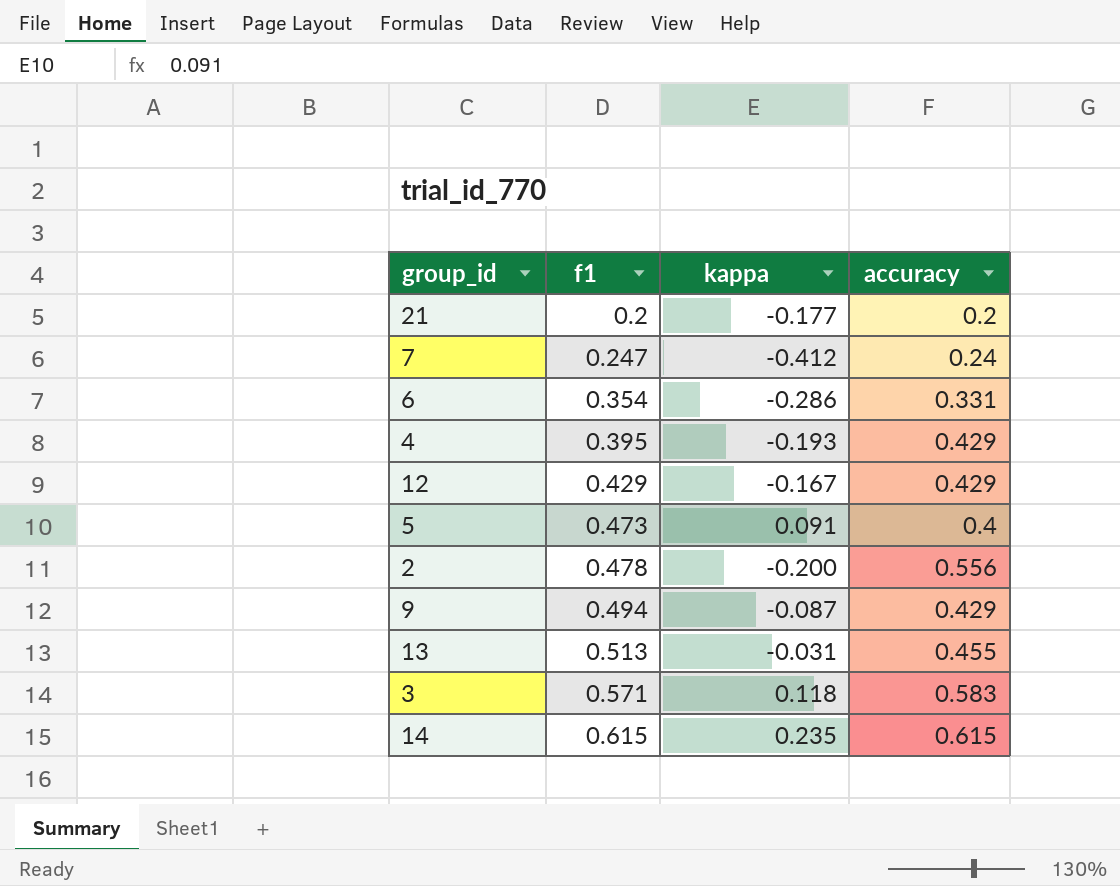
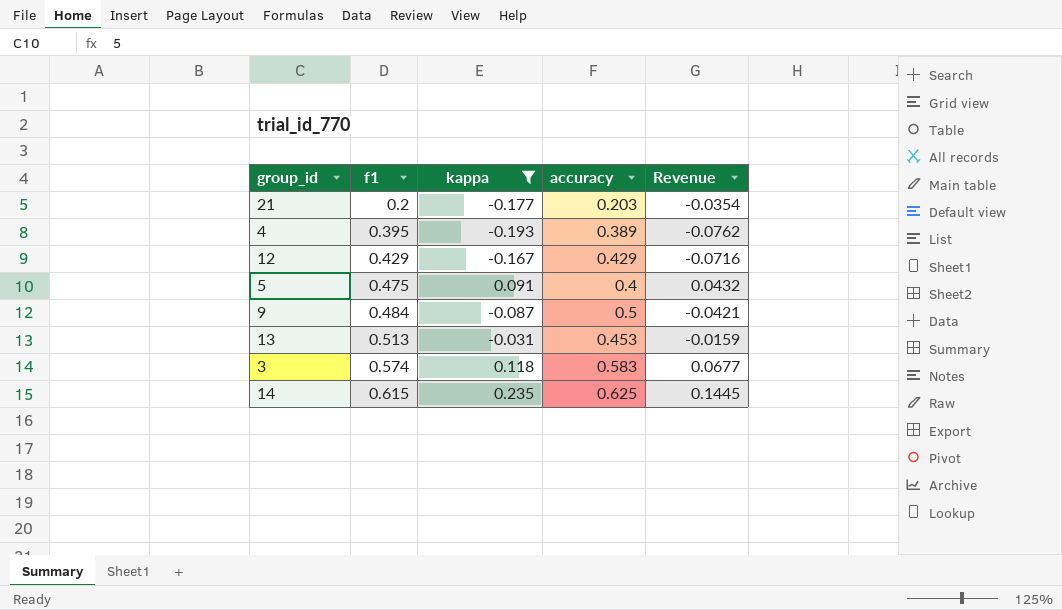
filter: none -> kappa >= -0.193
column Revenue | formula: none -> [f1] * [kappa]
21 | accuracy: 0.2 -> 0.203
4 | accuracy: 0.429 -> 0.389
5 | f1: 0.473 -> 0.475
9 | f1: 0.494 -> 0.484
9 | accuracy: 0.429 -> 0.5
13 | accuracy: 0.455 -> 0.453
3 | f1: 0.571 -> 0.574
14 | accuracy: 0.615 -> 0.625

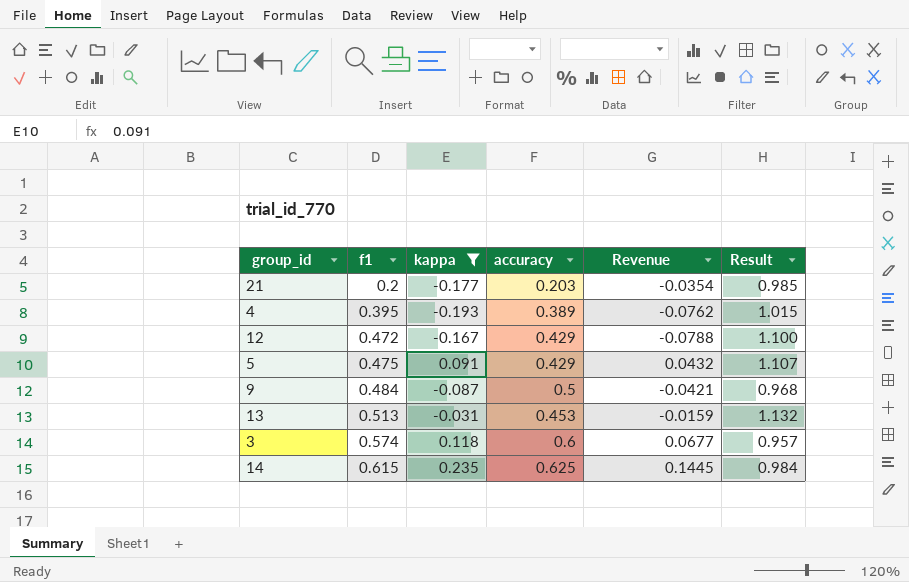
column Result | formula: none -> [f1] / [accuracy]
12 | f1: 0.429 -> 0.472
12 | Revenue: -0.0716 -> -0.0788
5 | accuracy: 0.4 -> 0.429
3 | accuracy: 0.583 -> 0.6

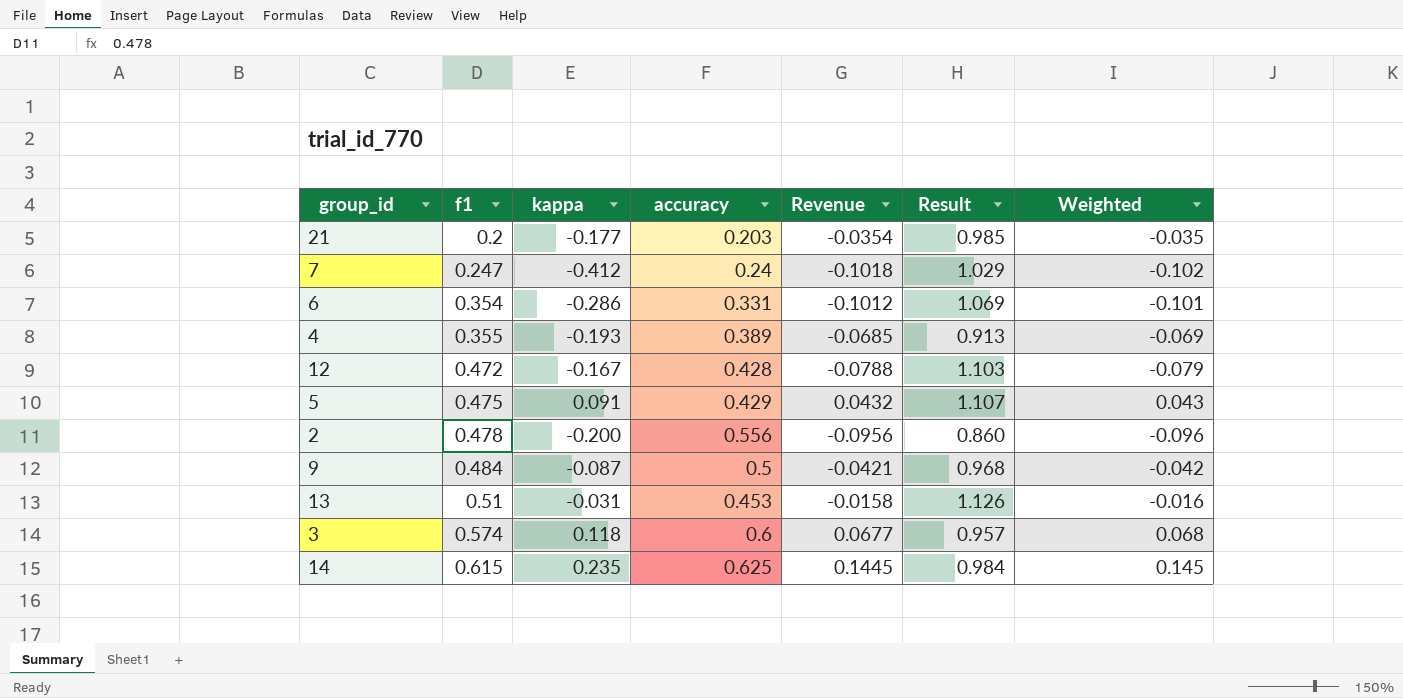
filter: kappa >= -0.193 -> none
column Weighted | formula: none -> [f1] * [kappa]
4 | f1: 0.395 -> 0.355
4 | Revenue: -0.0762 -> -0.0685
4 | Result: 1.015 -> 0.913
12 | accuracy: 0.429 -> 0.428
12 | Result: 1.100 -> 1.103
13 | f1: 0.513 -> 0.51
13 | Revenue: -0.0159 -> -0.0158
13 | Result: 1.132 -> 1.126

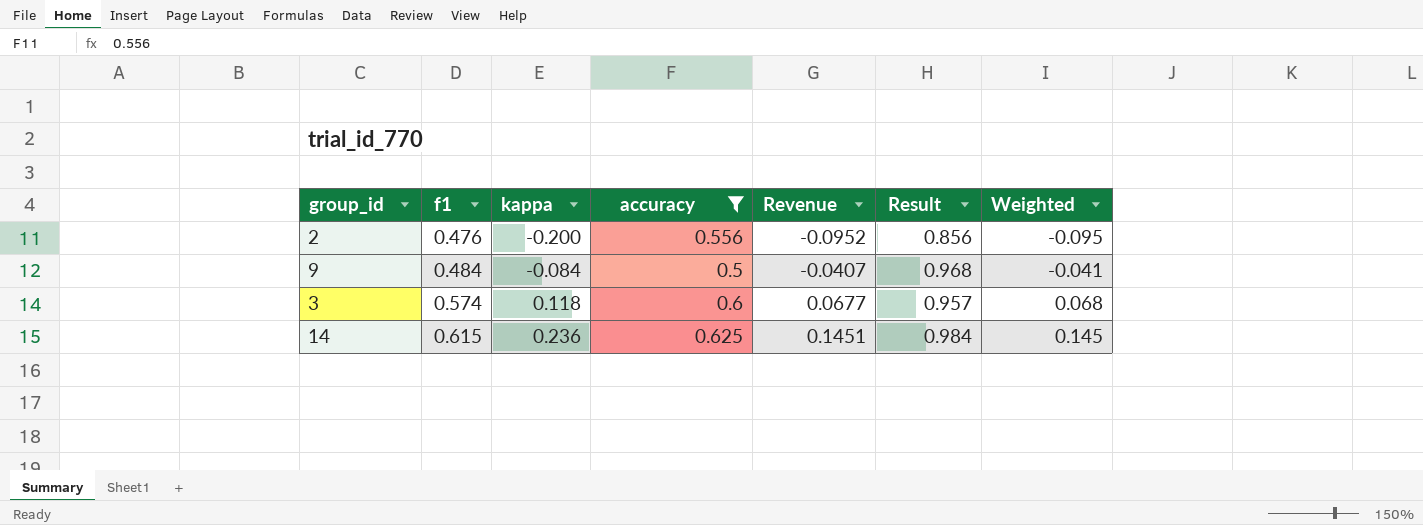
filter: none -> accuracy >= 0.5
2 | f1: 0.478 -> 0.476
2 | Revenue: -0.0956 -> -0.0952
2 | Result: 0.860 -> 0.856
2 | Weighted: -0.096 -> -0.095
9 | kappa: -0.087 -> -0.084
9 | Revenue: -0.0421 -> -0.0407
9 | Weighted: -0.042 -> -0.041
14 | kappa: 0.235 -> 0.236
14 | Revenue: 0.1445 -> 0.1451

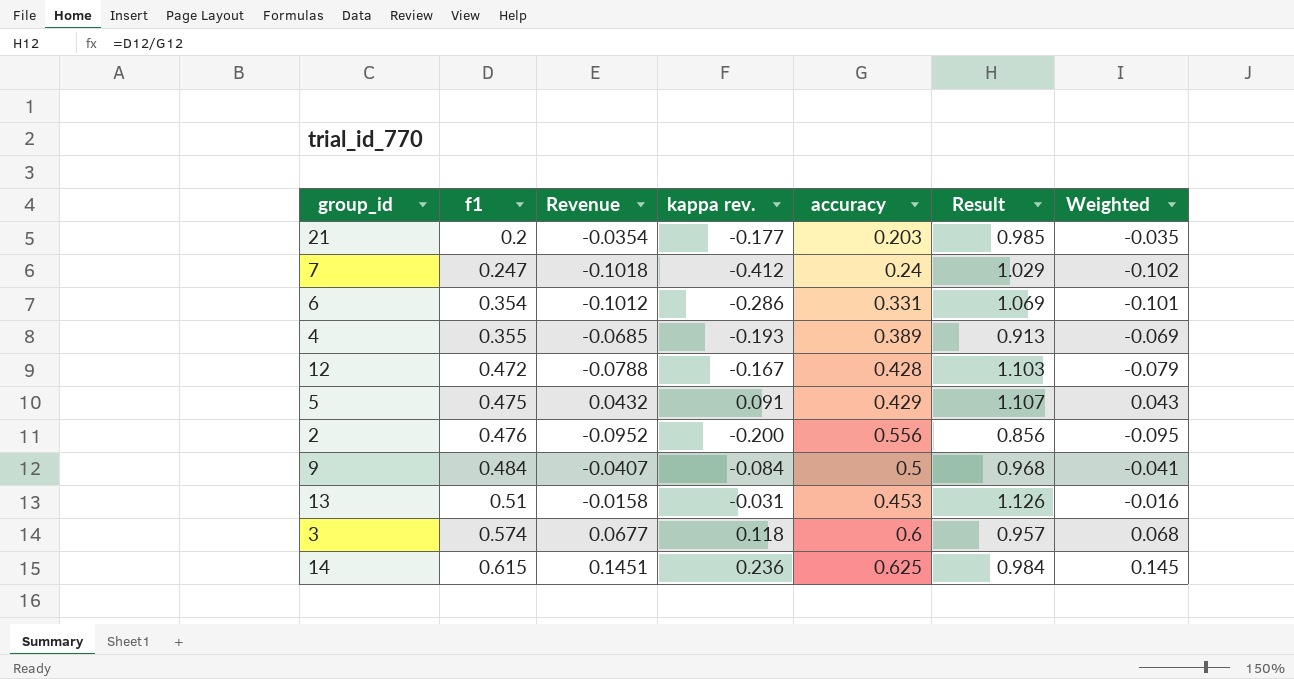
filter: accuracy >= 0.5 -> none
column Revenue | position: 5 -> 3
column name: kappa -> kappa rev.

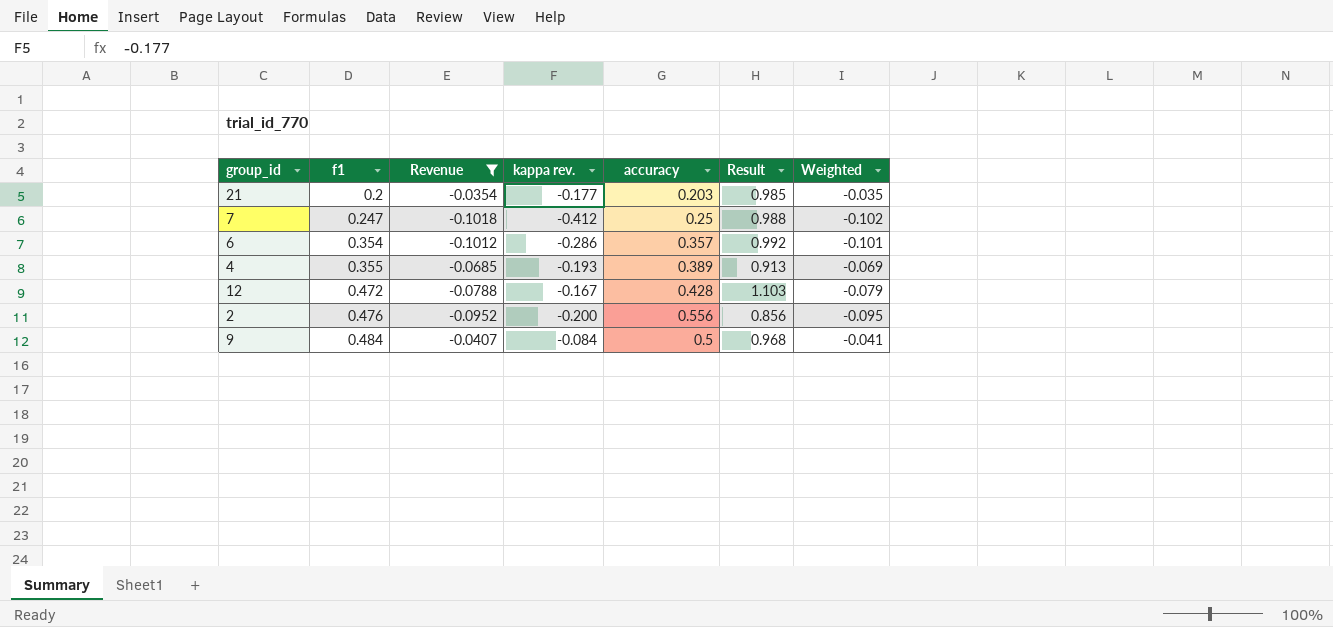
filter: none -> Revenue <= -0.0354
7 | accuracy: 0.24 -> 0.25
7 | Result: 1.029 -> 0.988
6 | accuracy: 0.331 -> 0.357
6 | Result: 1.069 -> 0.992

